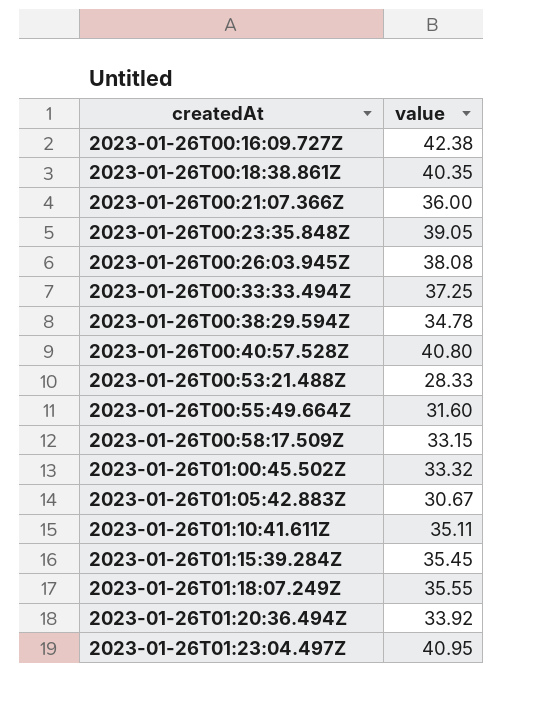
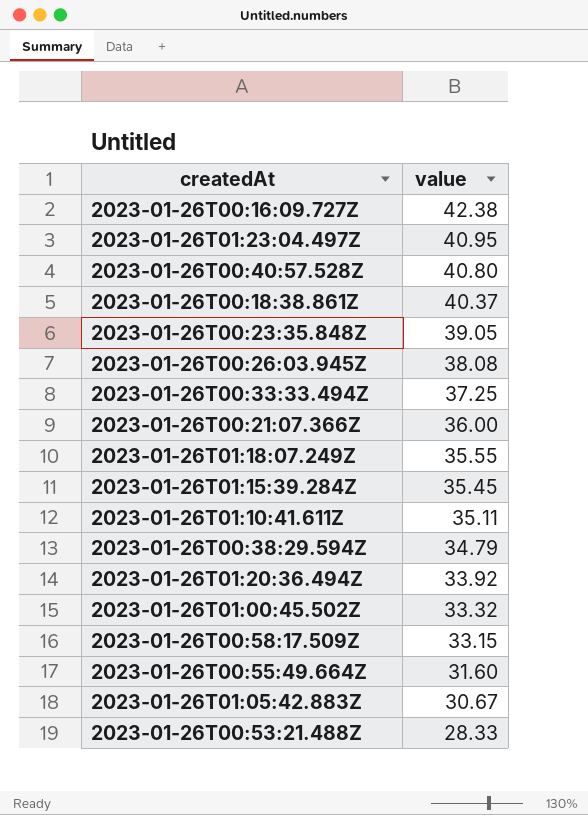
row order: createdAt ascending -> value descending
2023-01-26T00:18:38.861Z | value: 40.35 -> 40.37
2023-01-26T00:38:29.594Z | value: 34.78 -> 34.79

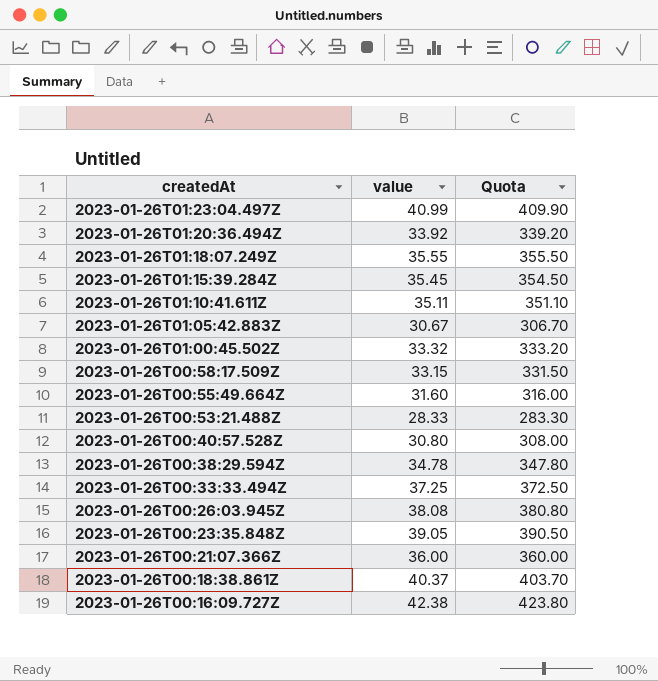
row order: value descending -> createdAt descending
column Quota | formula: none -> [value] * 10
2023-01-26T01:23:04.497Z | value: 40.95 -> 40.99
2023-01-26T00:40:57.528Z | value: 40.80 -> 30.80
2023-01-26T00:38:29.594Z | value: 34.79 -> 34.78

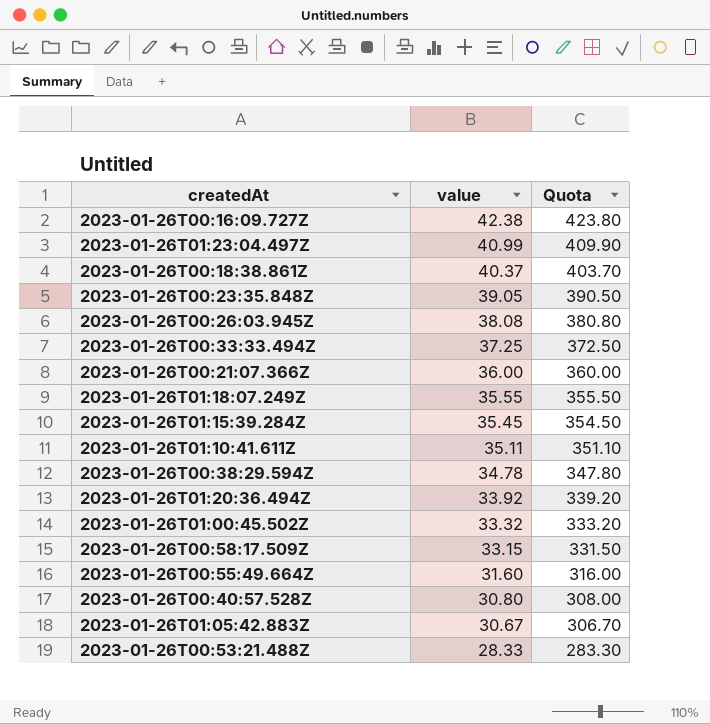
row order: createdAt descending -> value descending

